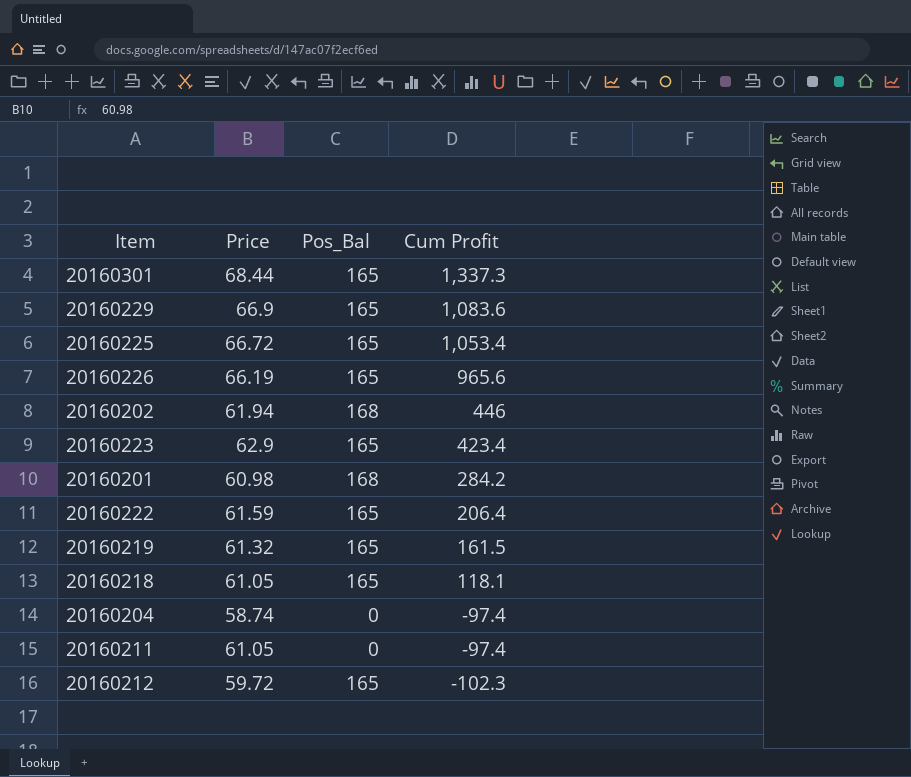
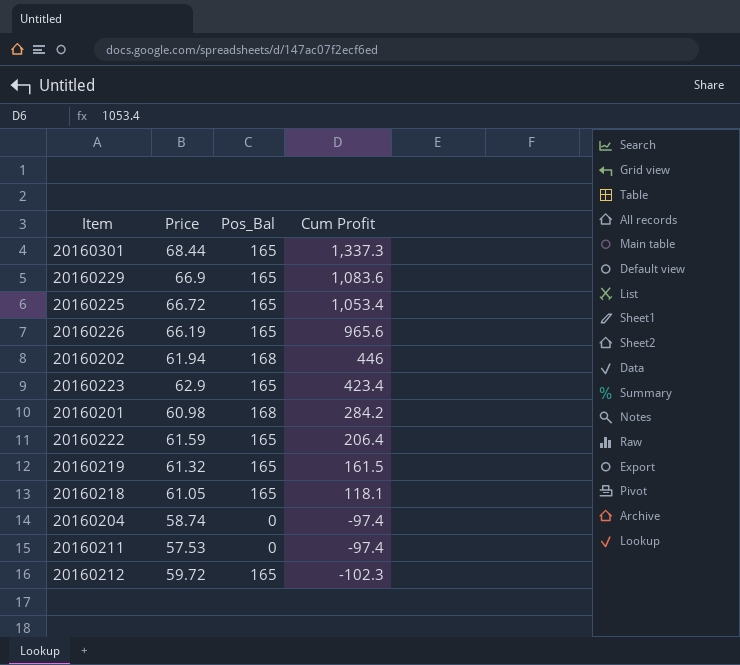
20160211 | Price: 61.05 -> 57.53

